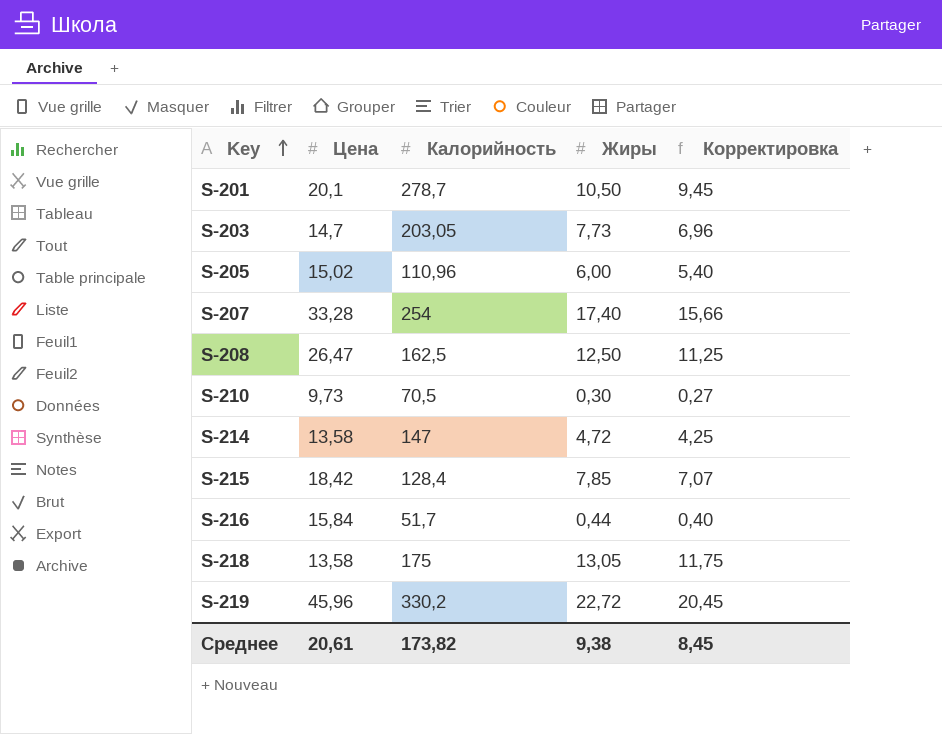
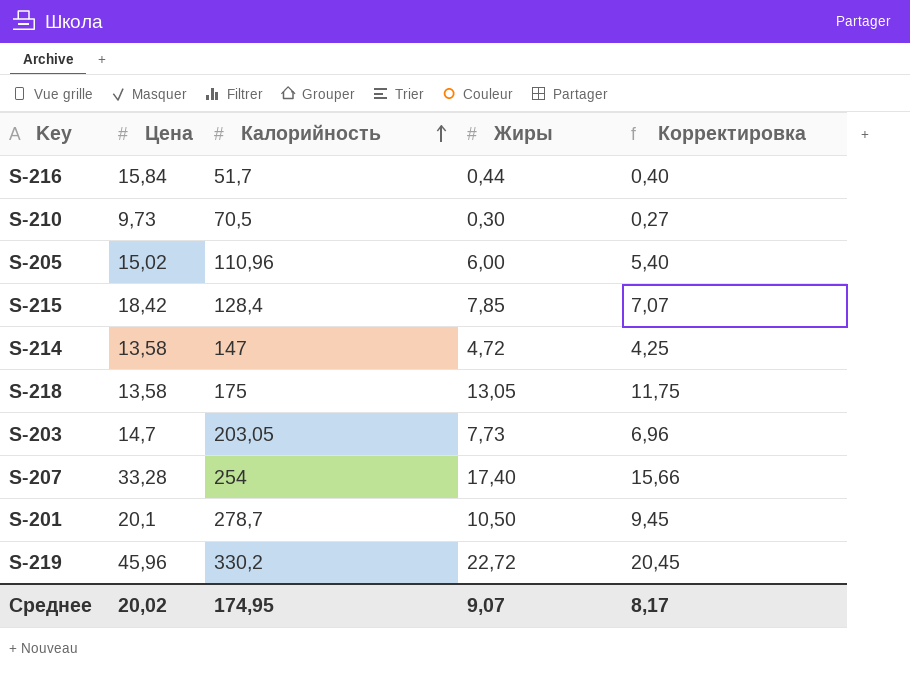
row order: Key ascending -> Калорийность ascending
row S-208: 26,47 | 162,5 | 12,50 | 11,25 -> none
Среднее | Цена: 20,61 -> 20,02
Среднее | Калорийность: 173,82 -> 174,95
Среднее | Жиры: 9,38 -> 9,07
Среднее | Корректировка: 8,45 -> 8,17

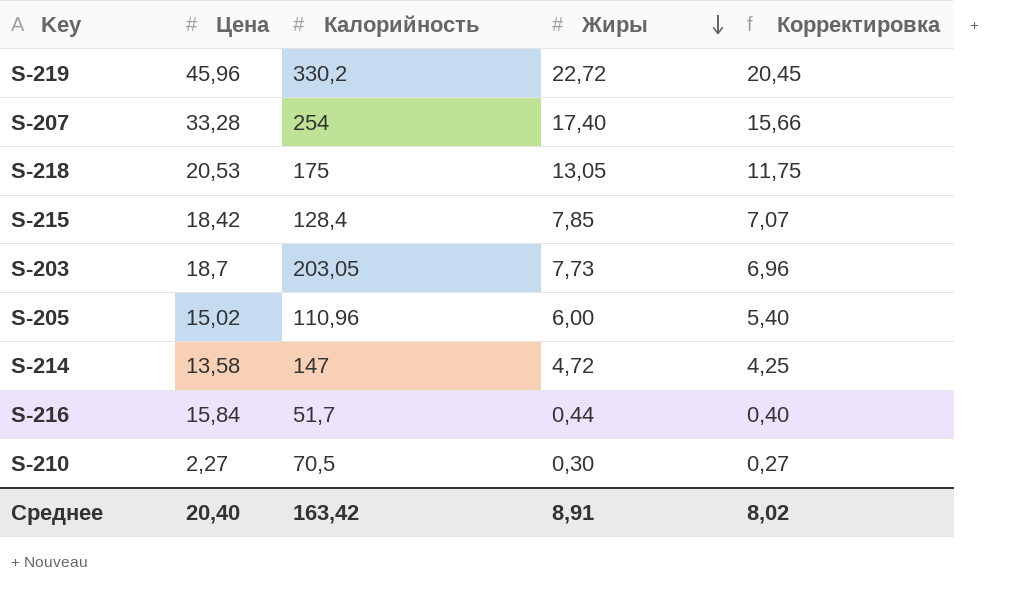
row order: Калорийность ascending -> Жиры descending
row S-201: 20,1 | 278,7 | 10,50 | 9,45 -> none
S-218 | Цена: 13,58 -> 20,53
S-203 | Цена: 14,7 -> 18,7
S-210 | Цена: 9,73 -> 2,27
Среднее | Цена: 20,02 -> 20,40
Среднее | Калорийность: 174,95 -> 163,42
Среднее | Жиры: 9,07 -> 8,91
Среднее | Корректировка: 8,17 -> 8,02

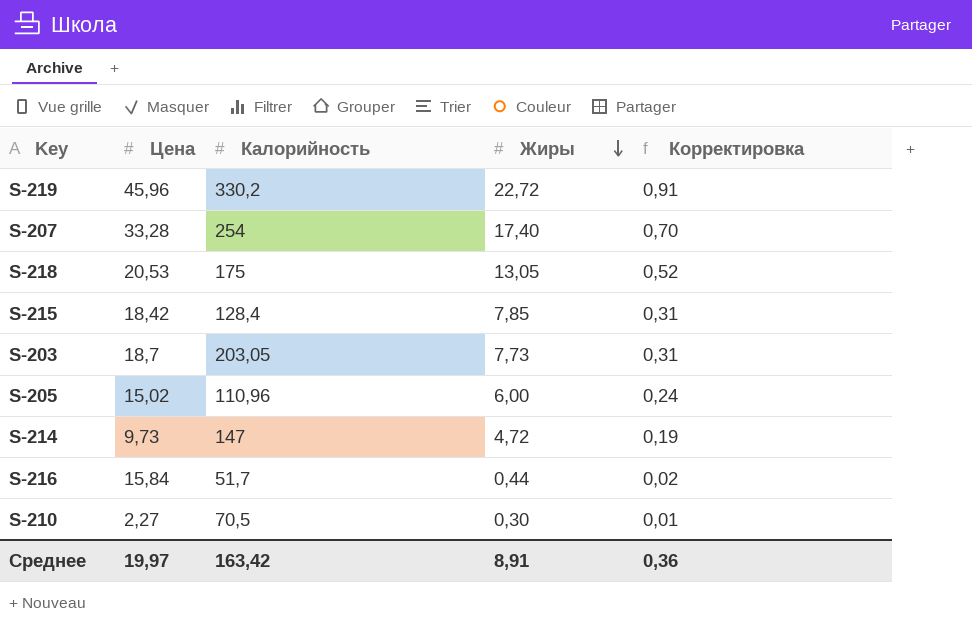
column Корректировка | formula: [Жиры] * 0,9 -> [Жиры] * 0,04
S-214 | Цена: 13,58 -> 9,73
Среднее | Цена: 20,40 -> 19,97
Среднее | Корректировка: 8,02 -> 0,36

